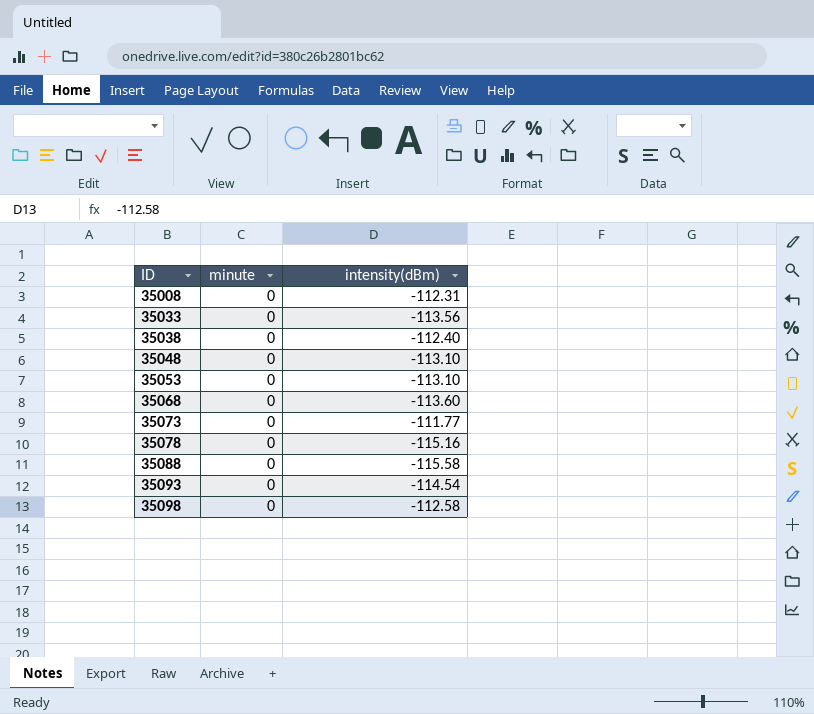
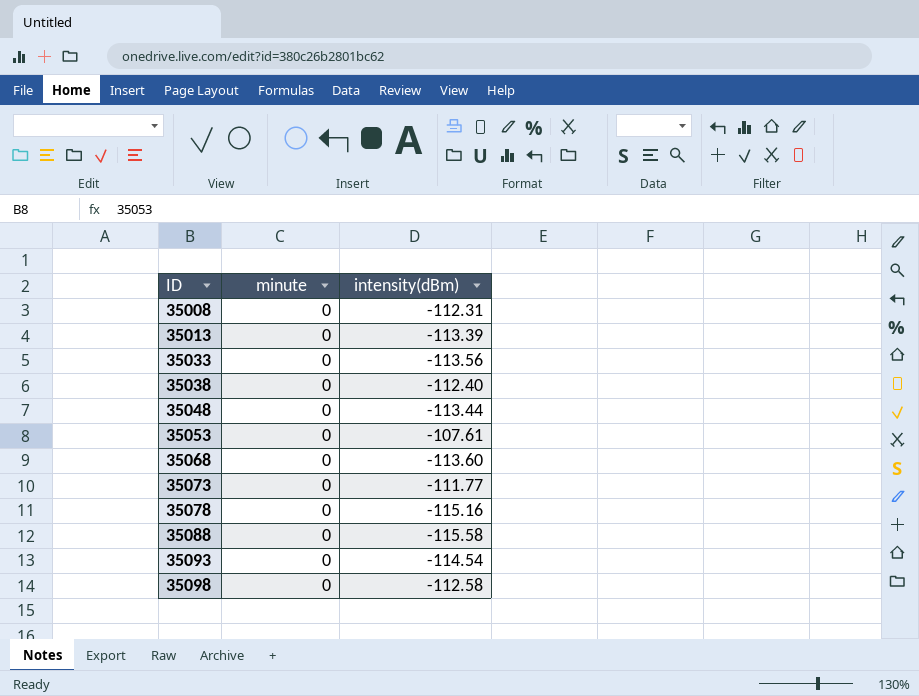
row 35013: none -> 0 | -113.39
35048 | intensity(dBm): -113.10 -> -113.44
35053 | intensity(dBm): -113.10 -> -107.61

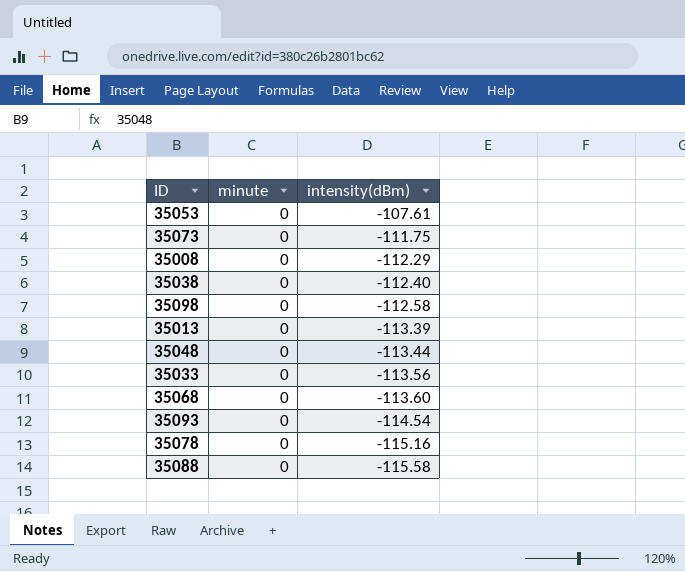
row order: ID ascending -> intensity(dBm) descending
35073 | intensity(dBm): -111.77 -> -111.75
35008 | intensity(dBm): -112.31 -> -112.29

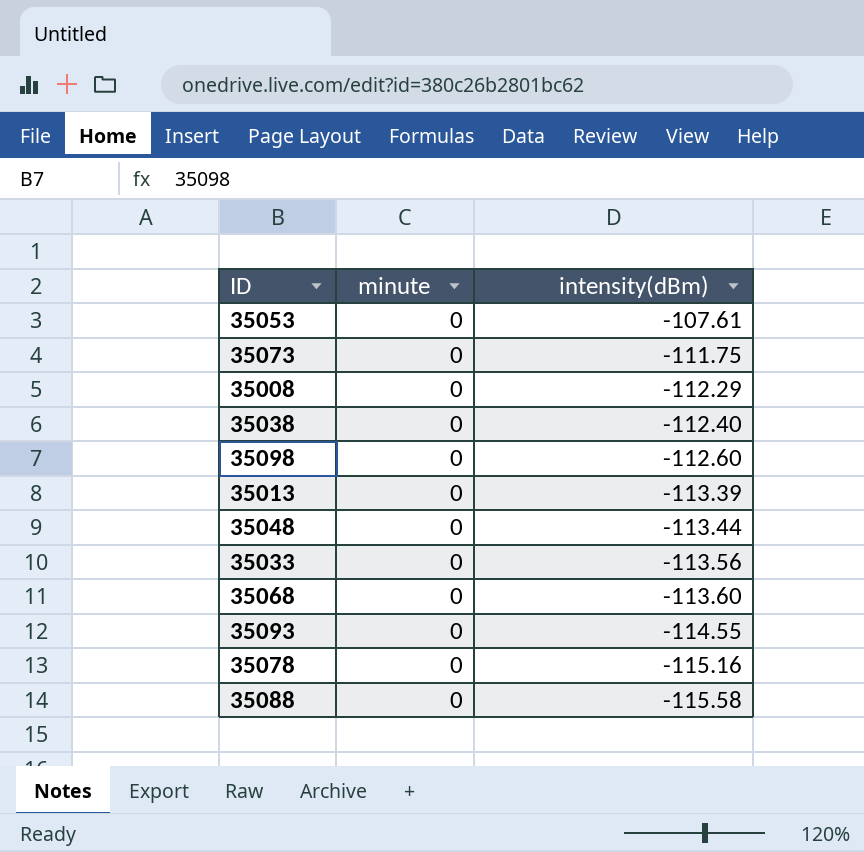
35098 | intensity(dBm): -112.58 -> -112.60
35093 | intensity(dBm): -114.54 -> -114.55

